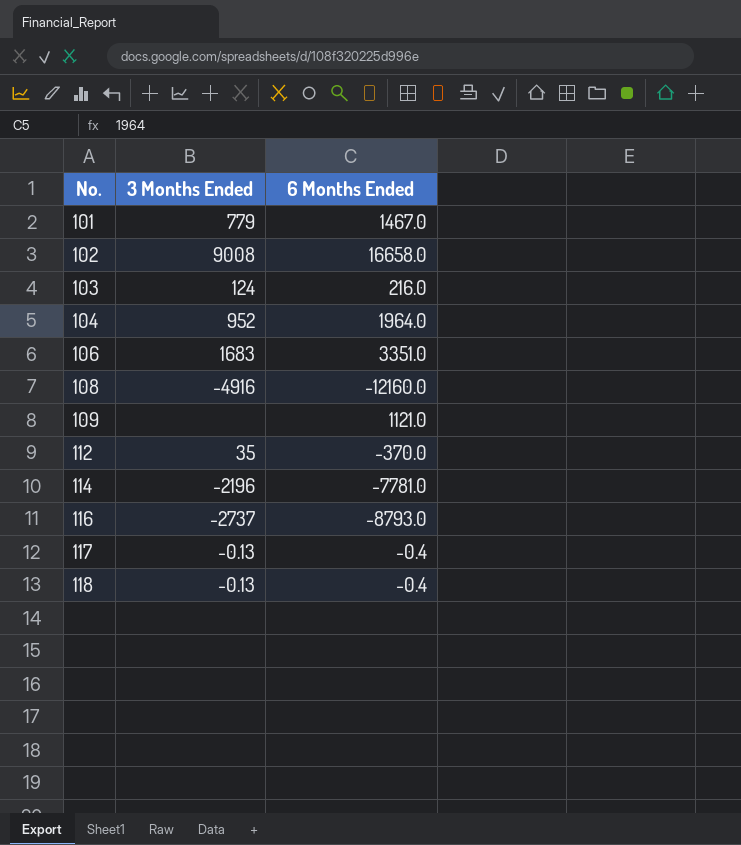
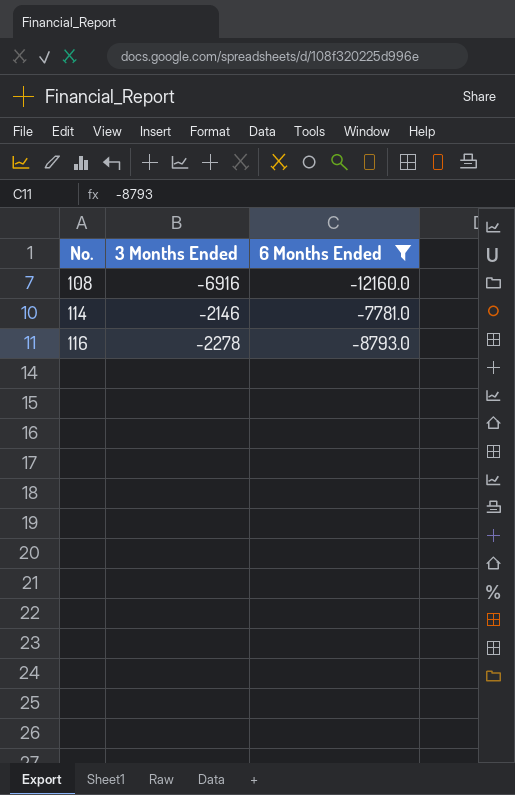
filter: none -> 6 Months Ended <= -7781.0
108 | 3 Months Ended: -4916 -> -6916
114 | 3 Months Ended: -2196 -> -2146
116 | 3 Months Ended: -2737 -> -2278

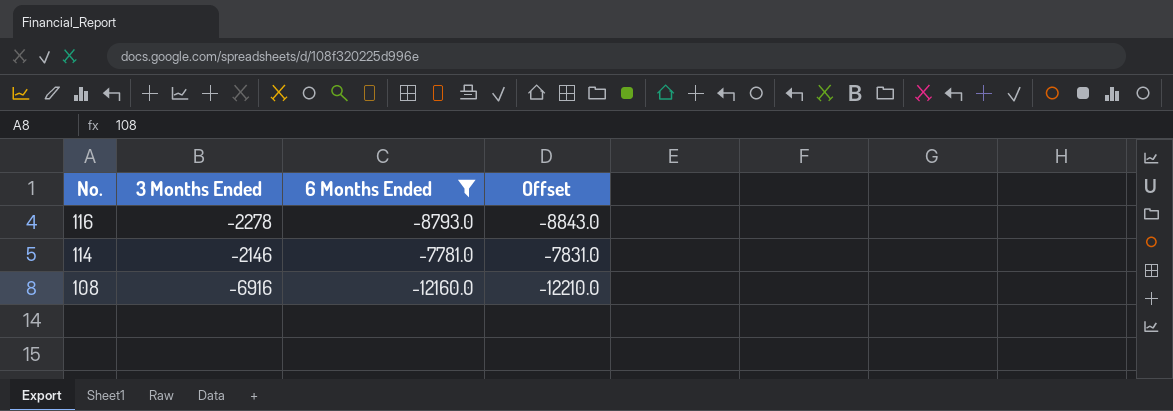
row order: No. ascending -> No. descending
column Offset | formula: none -> [6 Months Ended] - 50

